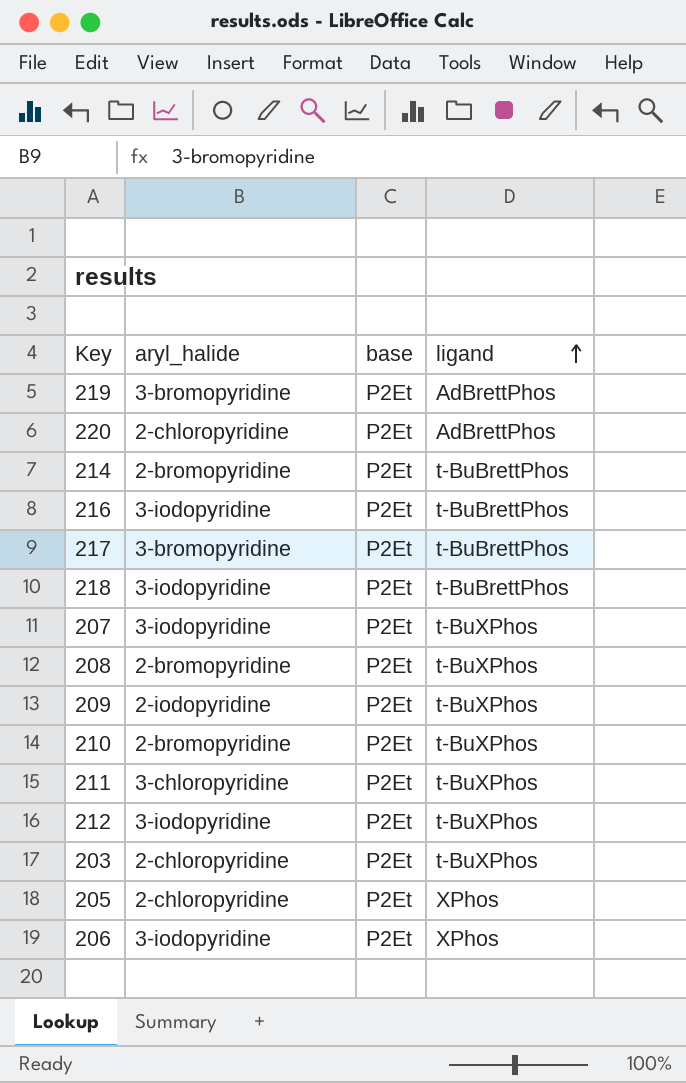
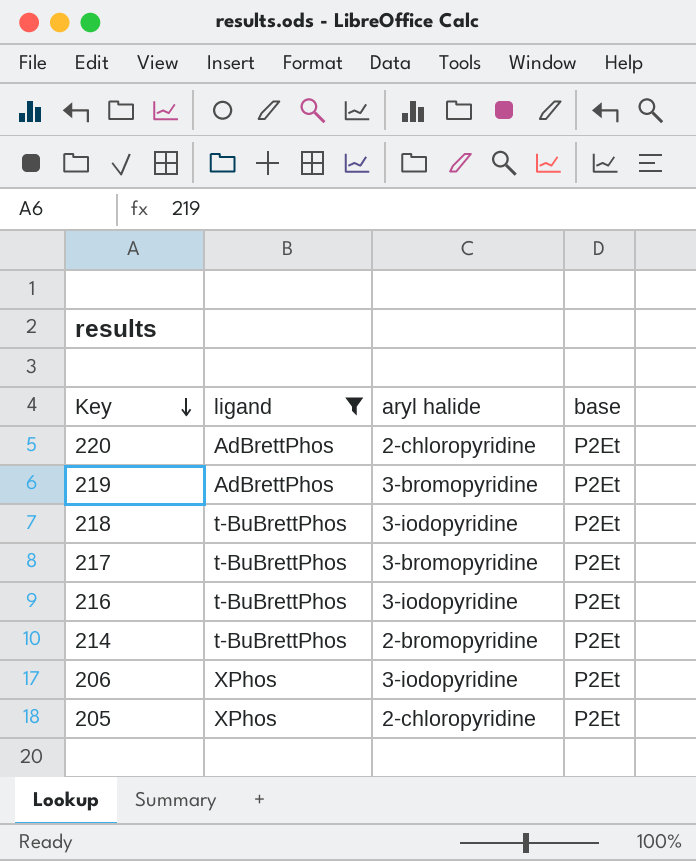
filter: none -> ligand != t-BuXPhos
row order: ligand ascending -> Key descending
column ligand | position: 4 -> 2
column name: aryl_halide -> aryl halide

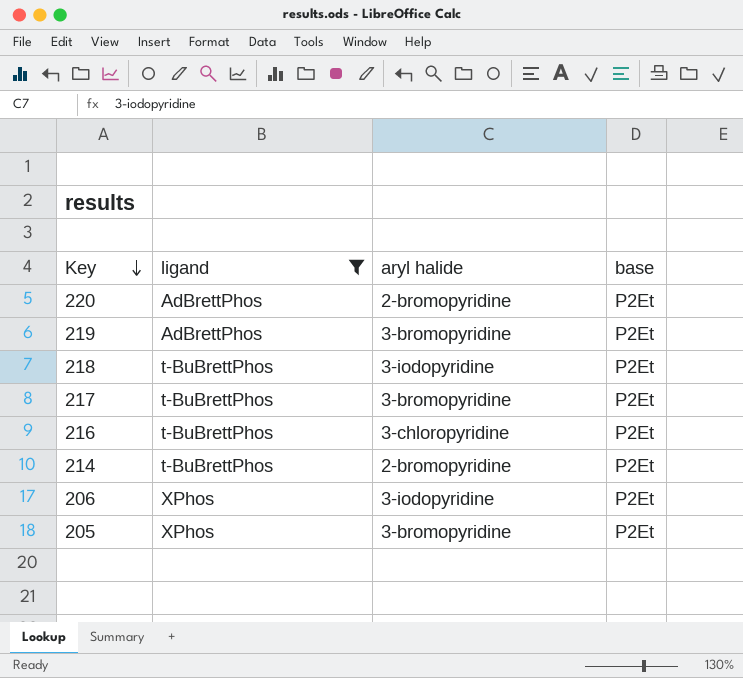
220 | aryl halide: 2-chloropyridine -> 2-bromopyridine
216 | aryl halide: 3-iodopyridine -> 3-chloropyridine
205 | aryl halide: 2-chloropyridine -> 3-bromopyridine

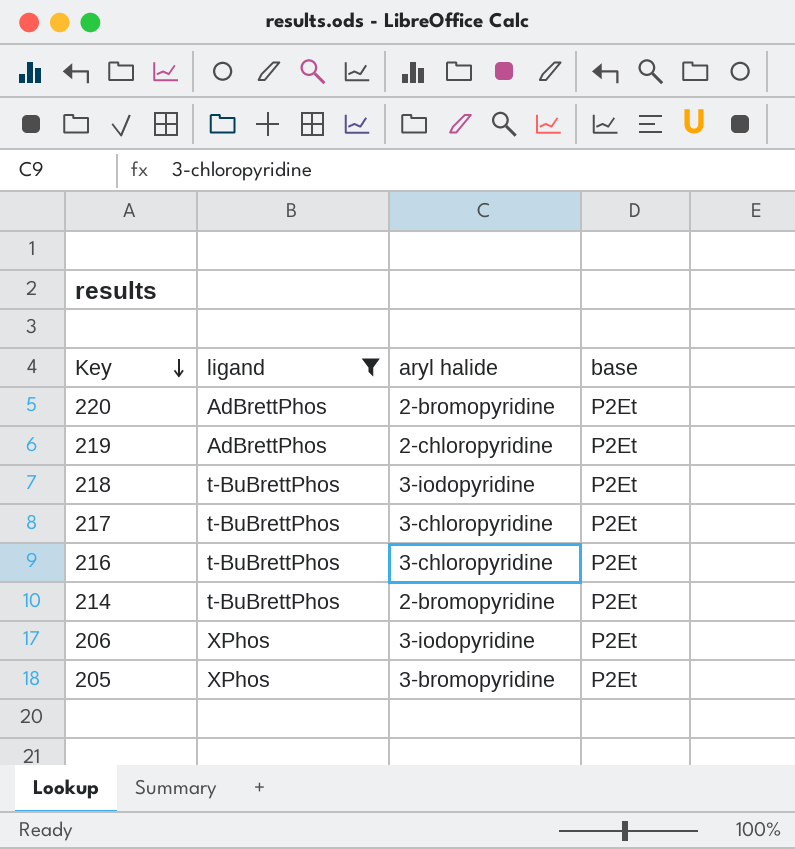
219 | aryl halide: 3-bromopyridine -> 2-chloropyridine
217 | aryl halide: 3-bromopyridine -> 3-chloropyridine

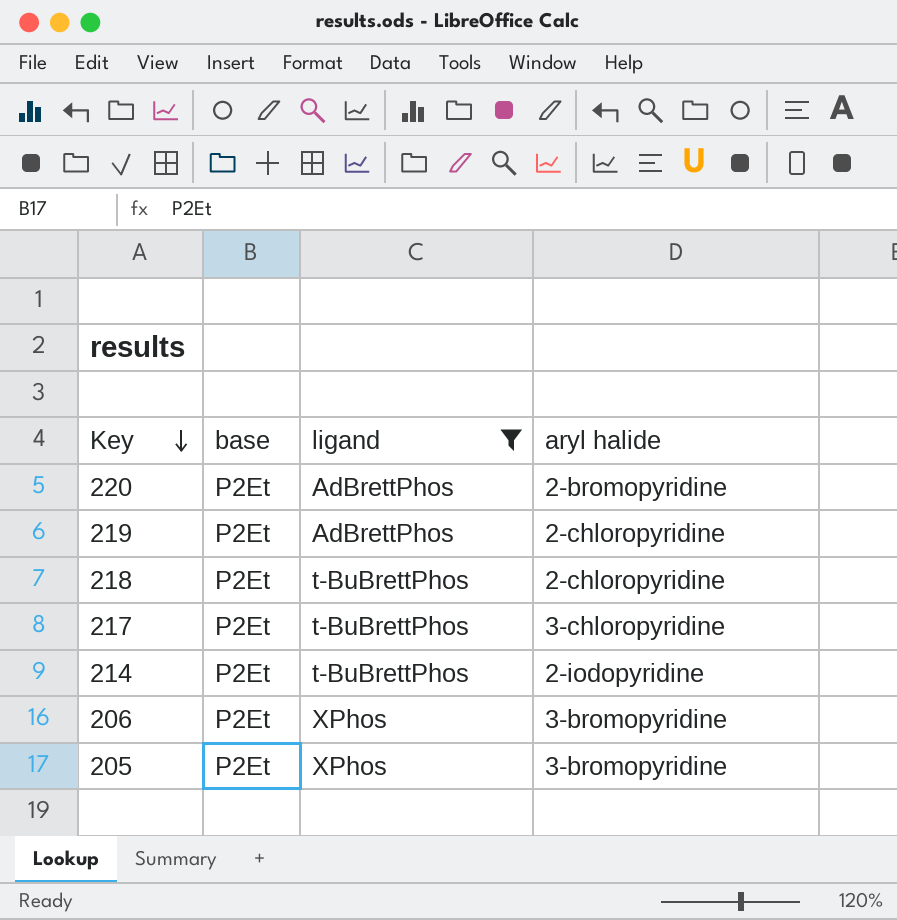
column base | position: 4 -> 2
row 216: t-BuBrettPhos | 3-chloropyridine | P2Et -> none
218 | aryl halide: 3-iodopyridine -> 2-chloropyridine
214 | aryl halide: 2-bromopyridine -> 2-iodopyridine
206 | aryl halide: 3-iodopyridine -> 3-bromopyridine

